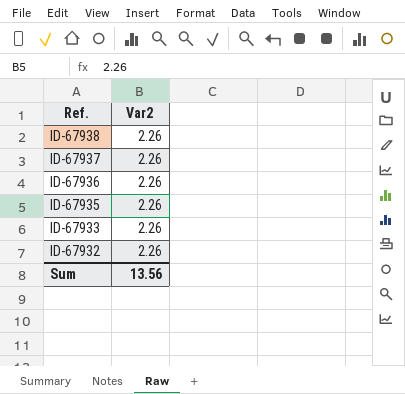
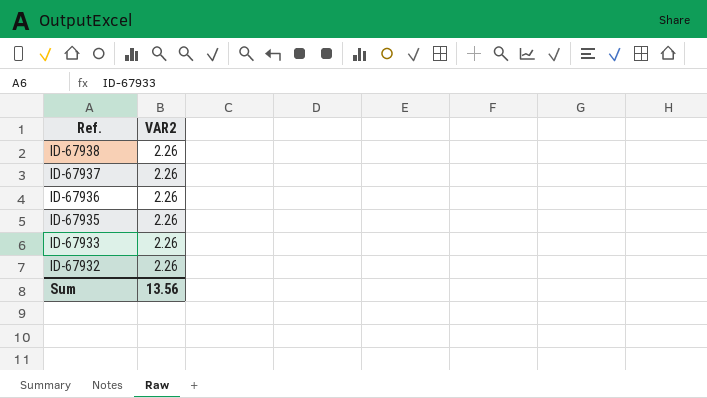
column name: Var2 -> VAR2

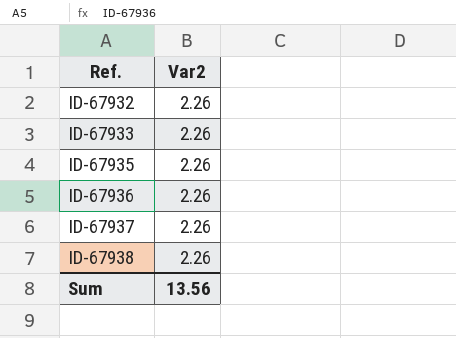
row order: Ref. descending -> Ref. ascending
column name: VAR2 -> Var2

